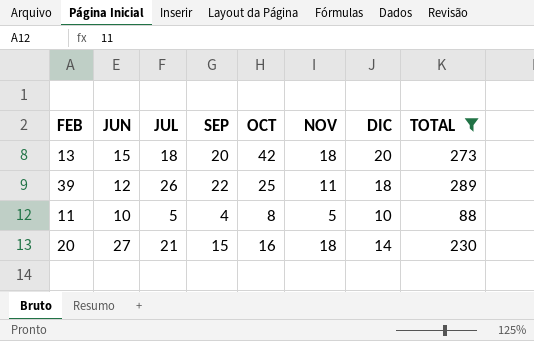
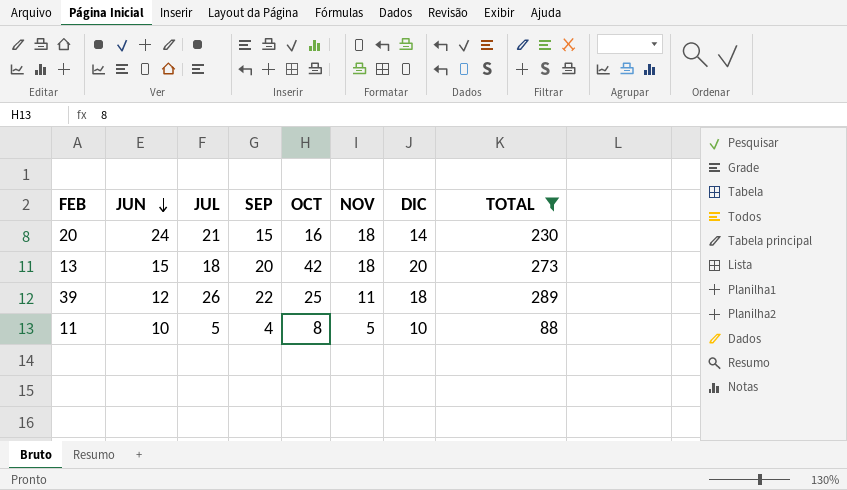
row order: none -> JUN descending
20 | JUN: 27 -> 24

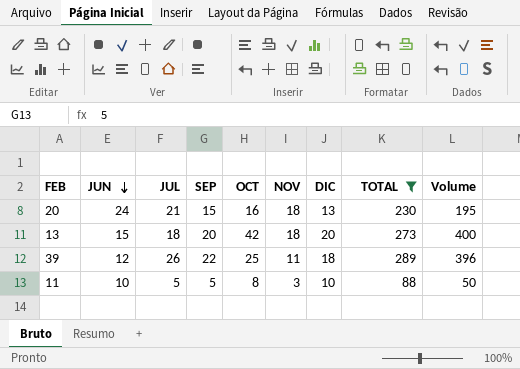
column Volume | formula: none -> [SEP] * [DIC]
20 | DIC: 14 -> 13
11 | SEP: 4 -> 5
11 | NOV: 5 -> 3

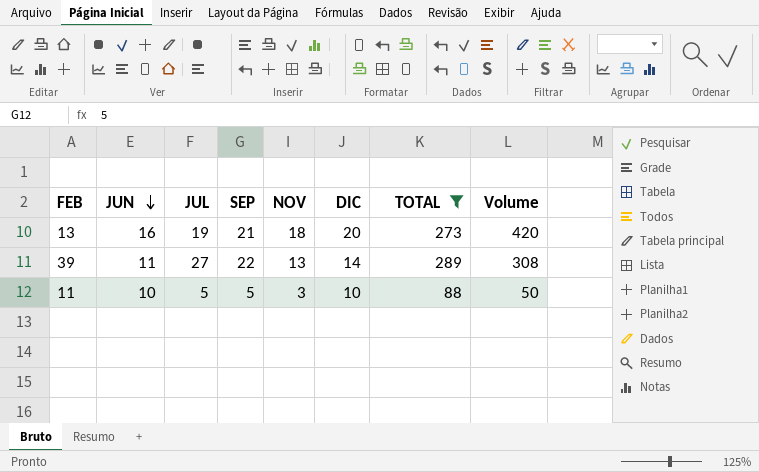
column OCT | position: 5 -> none
row 20: 24 | 21 | 15 | 16 | 18 | 13 | 230 | 195 -> none
13 | JUN: 15 -> 16
13 | JUL: 18 -> 19
13 | SEP: 20 -> 21
13 | Volume: 400 -> 420
39 | JUN: 12 -> 11
39 | JUL: 26 -> 27
39 | NOV: 11 -> 13
39 | DIC: 18 -> 14
39 | Volume: 396 -> 308

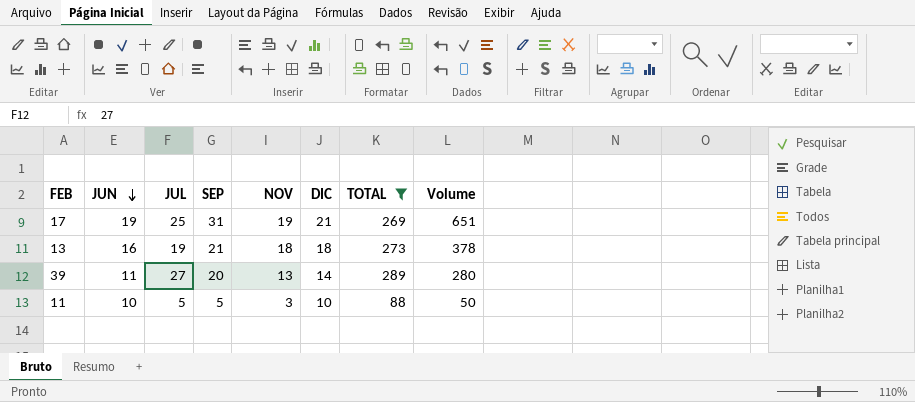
row 17: none -> 19 | 25 | 31 | 19 | 21 | 269 | 651
13 | DIC: 20 -> 18
13 | Volume: 420 -> 378
39 | SEP: 22 -> 20
39 | Volume: 308 -> 280

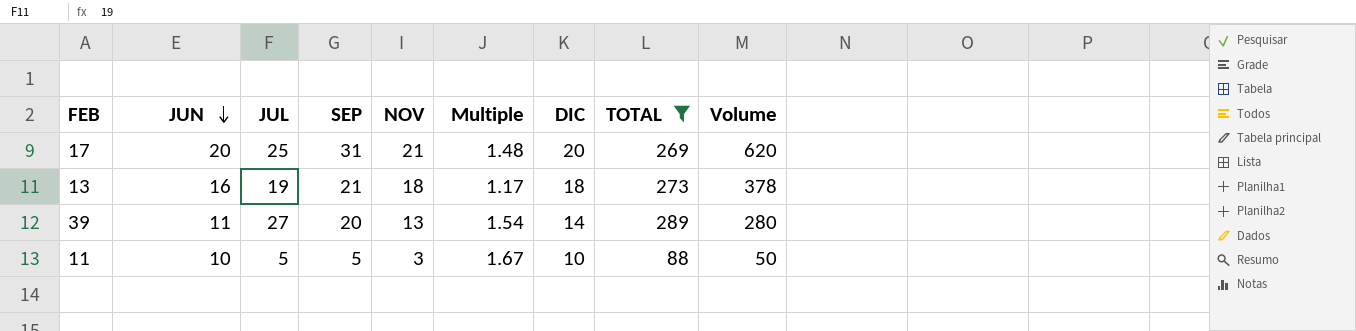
column Multiple | formula: none -> [SEP] / [NOV]
17 | JUN: 19 -> 20
17 | NOV: 19 -> 21
17 | DIC: 21 -> 20
17 | Volume: 651 -> 620

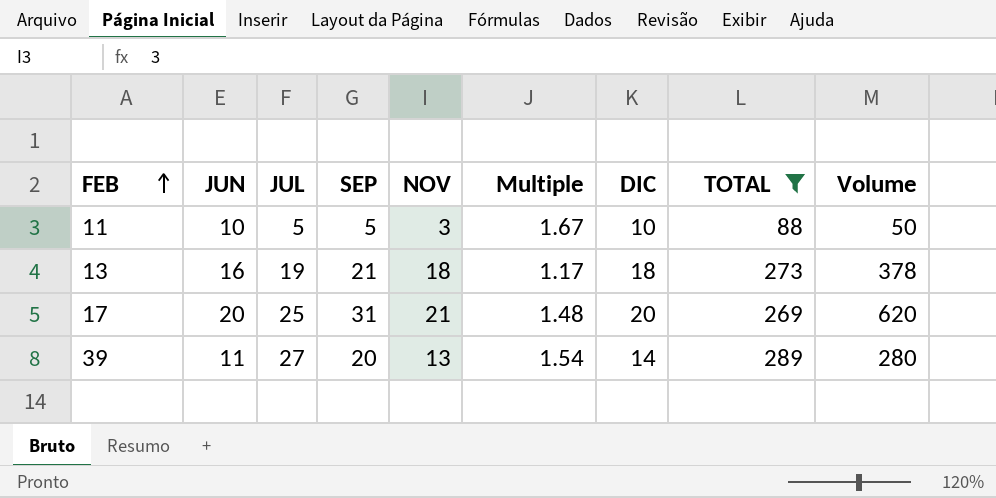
row order: JUN descending -> FEB ascending

